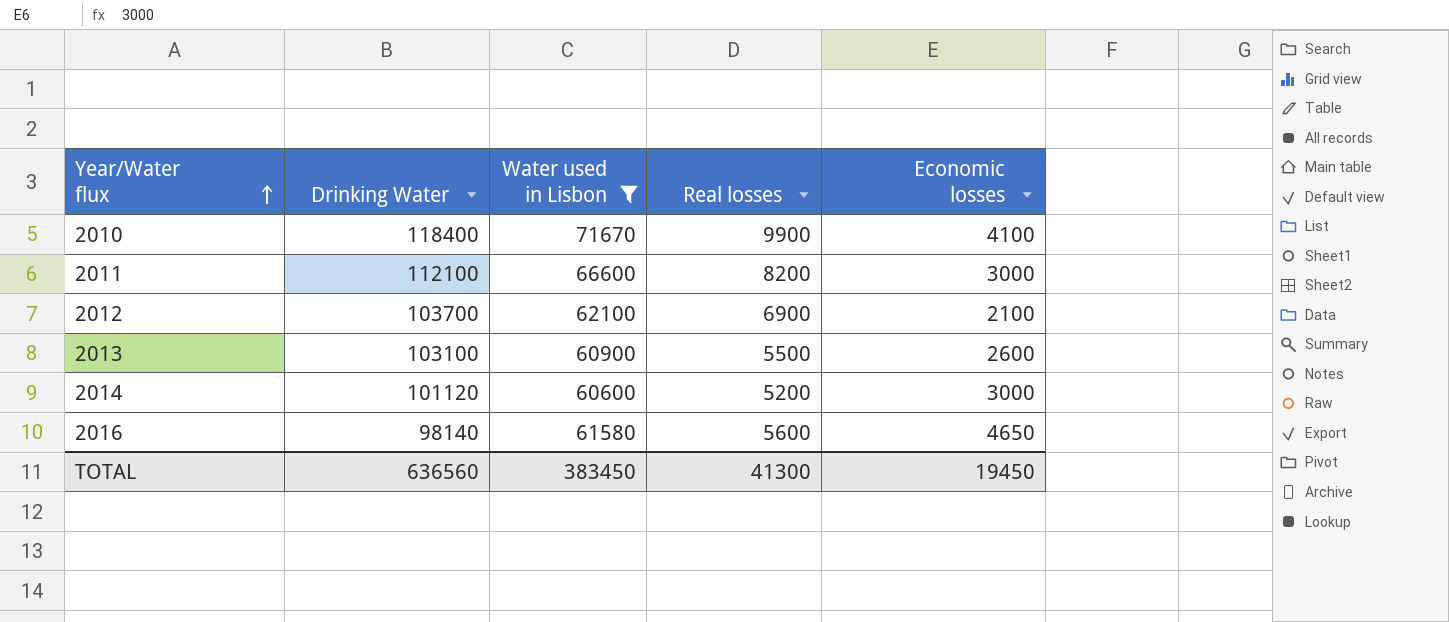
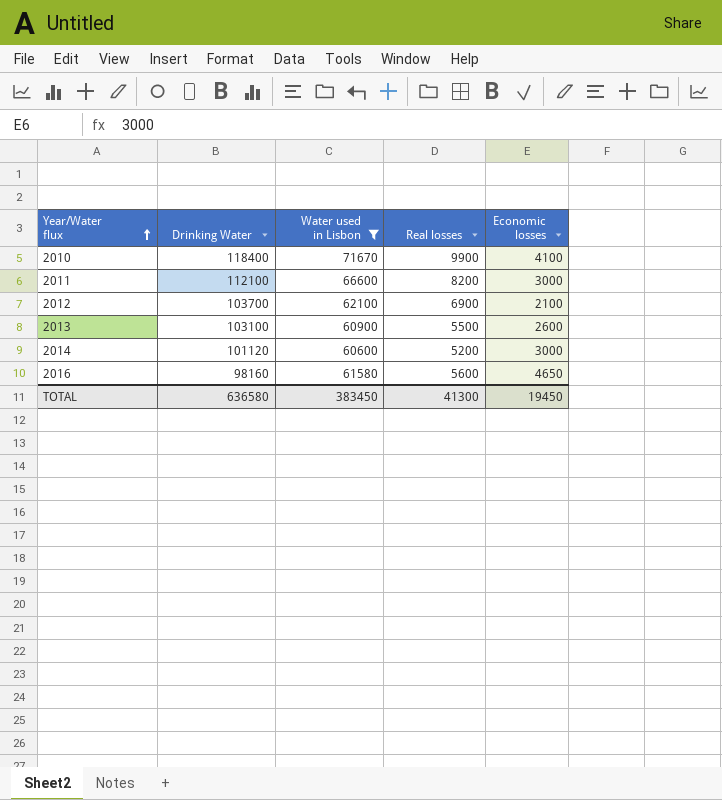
2016 | Drinking Water: 98140 -> 98160
TOTAL | Drinking Water: 636560 -> 636580

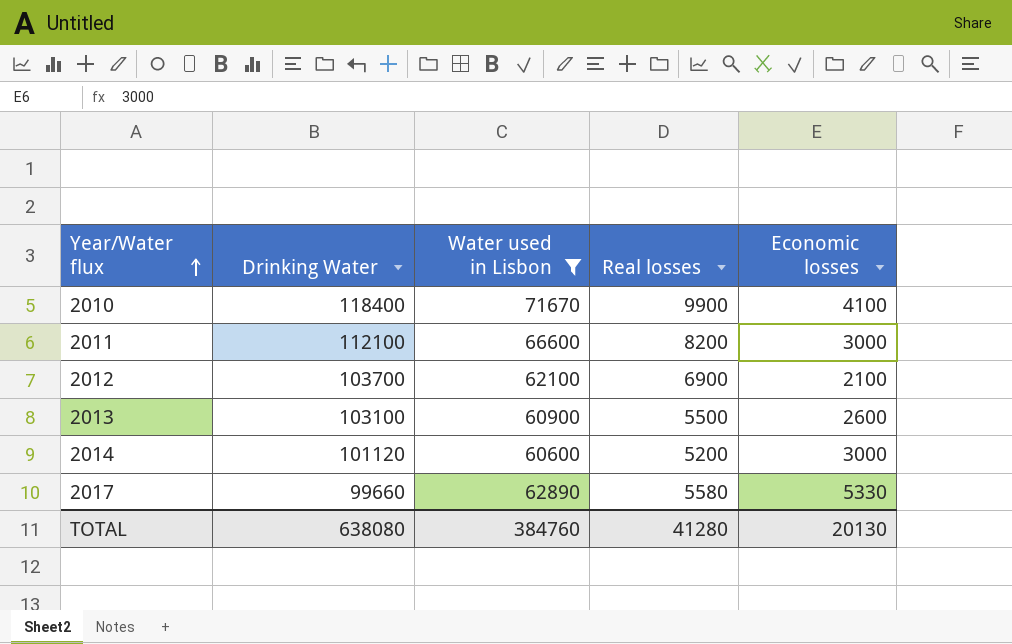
row 2016: 98160 | 61580 | 5600 | 4650 -> none
row 2017: none -> 99660 | 62890 | 5580 | 5330
TOTAL | Drinking Water: 636580 -> 638080
TOTAL | Water used in Lisbon: 383450 -> 384760
TOTAL | Real losses: 41300 -> 41280
TOTAL | Economic losses: 19450 -> 20130

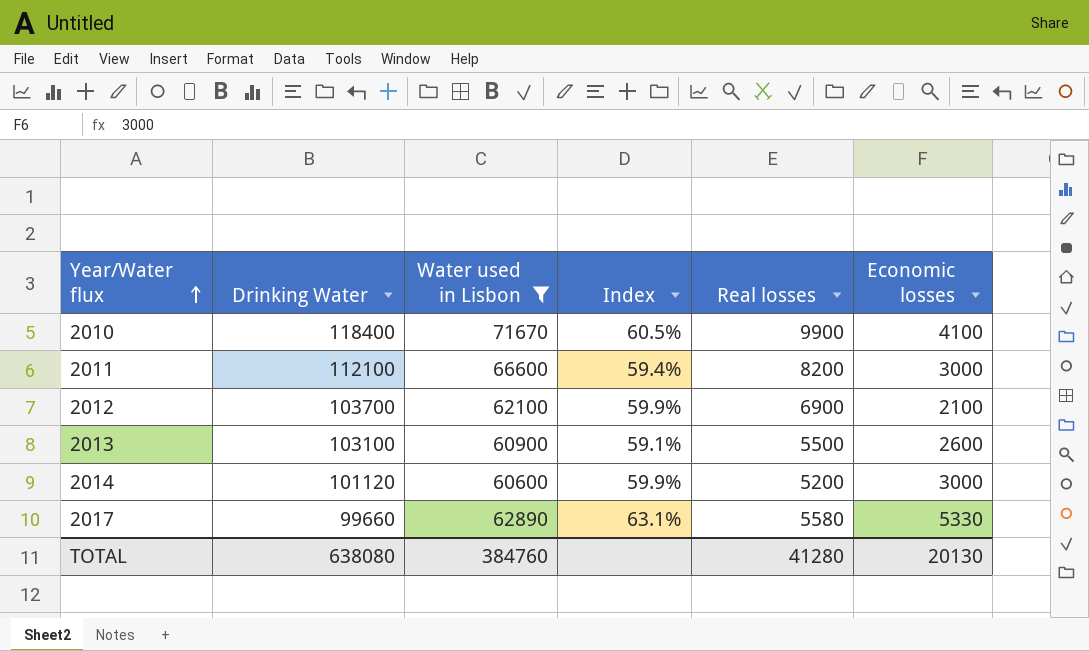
column Index | formula: none -> [Water used in Lisbon] / [Drinking Water]

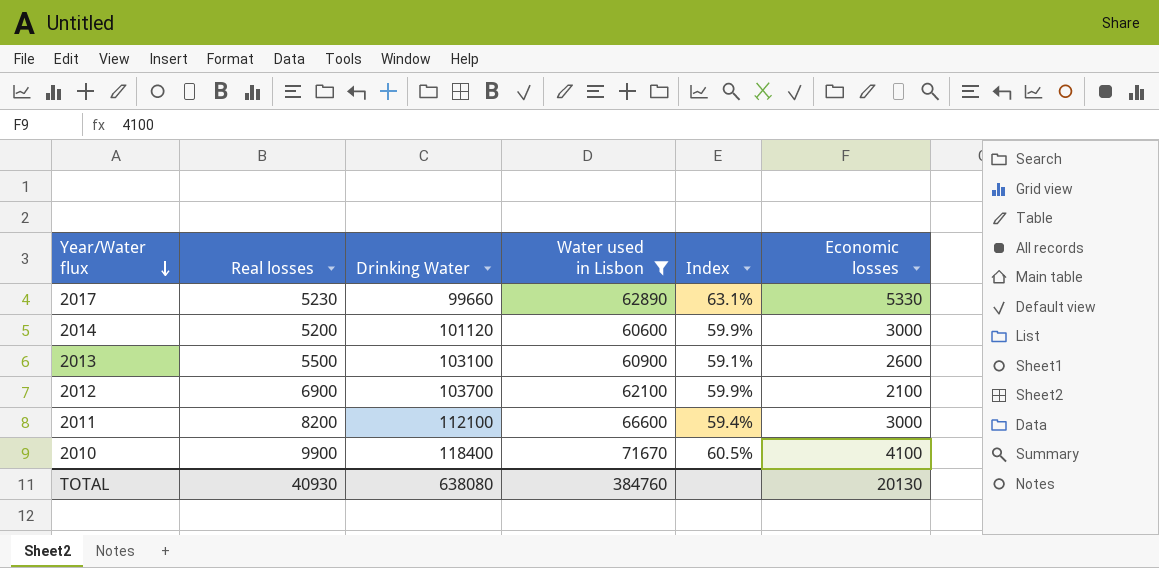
row order: Year/Water flux ascending -> Year/Water flux descending
column Real losses | position: 5 -> 2
2017 | Real losses: 5580 -> 5230
TOTAL | Real losses: 41280 -> 40930

